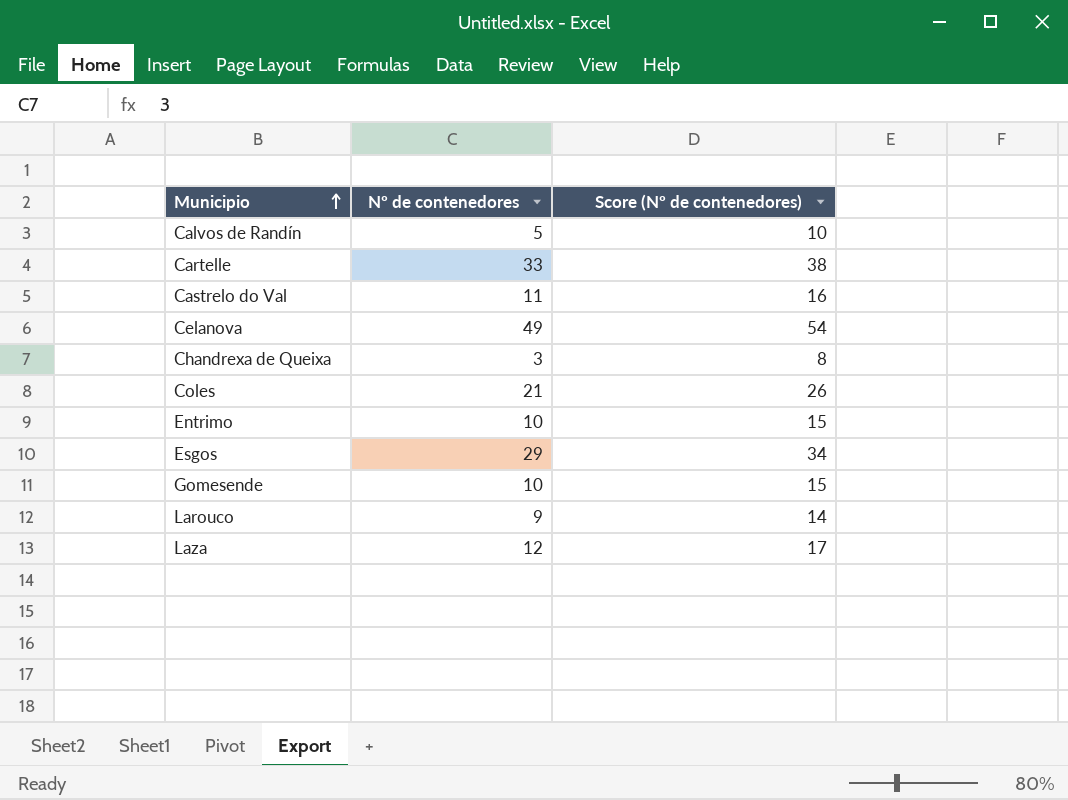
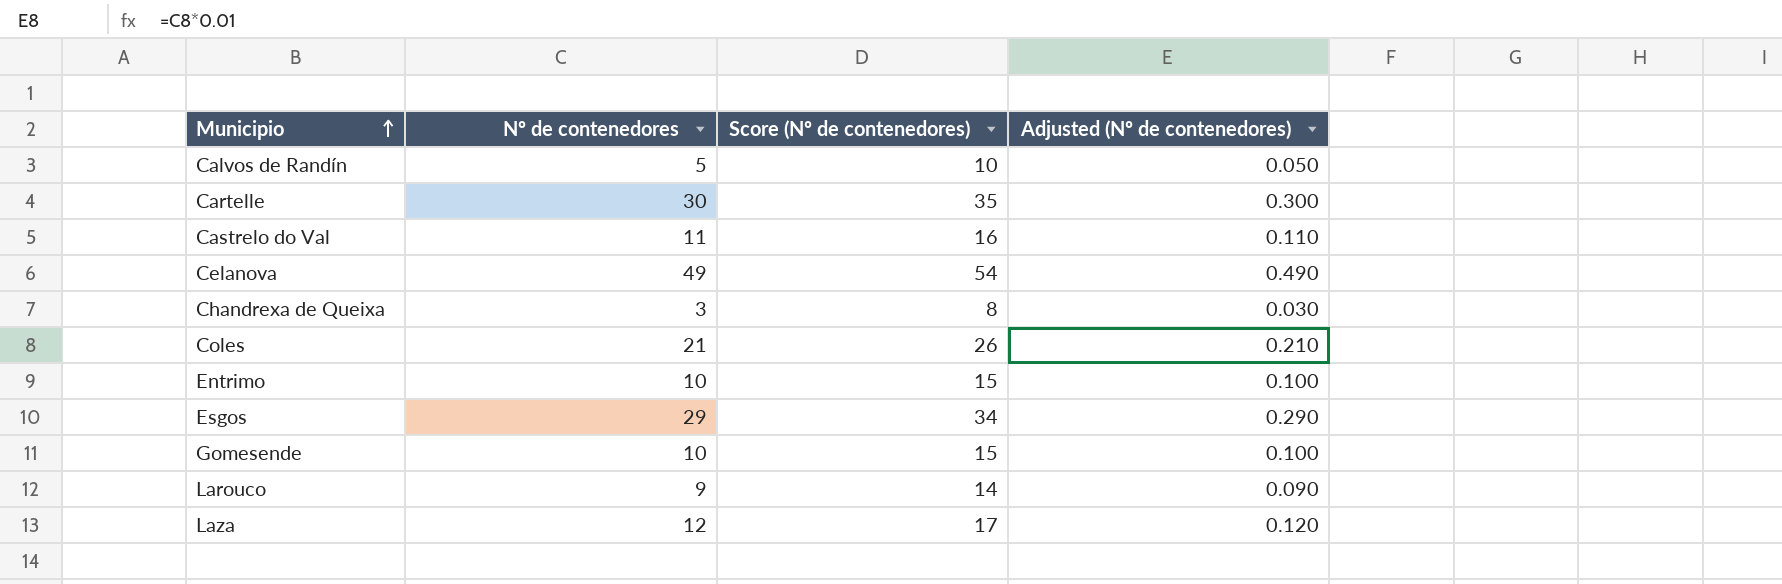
column Adjusted (Nº de contenedores) | formula: none -> [Nº de contenedores] * 0.01
Cartelle | Nº de contenedores: 33 -> 30
Cartelle | Score (Nº de contenedores): 38 -> 35

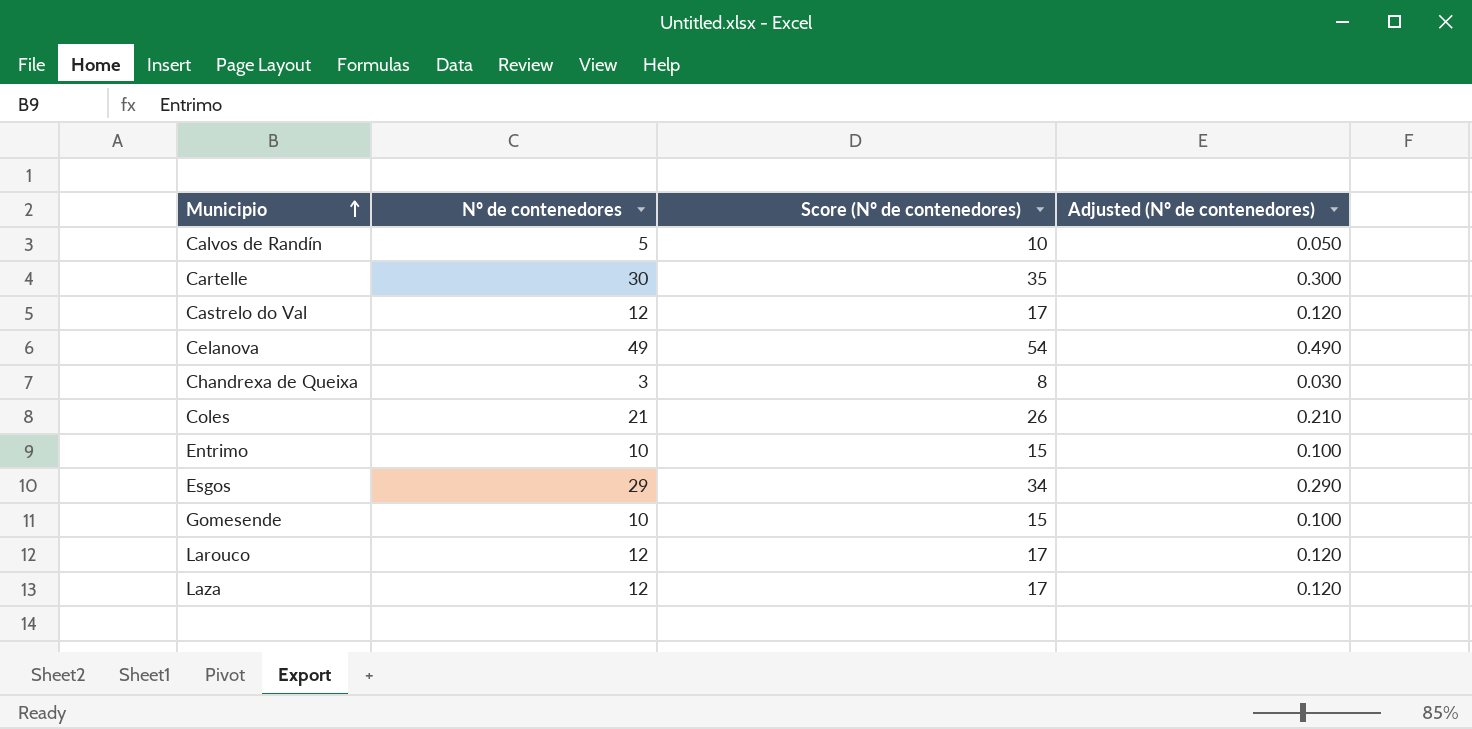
Castrelo do Val | Nº de contenedores: 11 -> 12
Castrelo do Val | Score (Nº de contenedores): 16 -> 17
Castrelo do Val | Adjusted (Nº de contenedores): 0.110 -> 0.120
Larouco | Nº de contenedores: 9 -> 12
Larouco | Score (Nº de contenedores): 14 -> 17
Larouco | Adjusted (Nº de contenedores): 0.090 -> 0.120

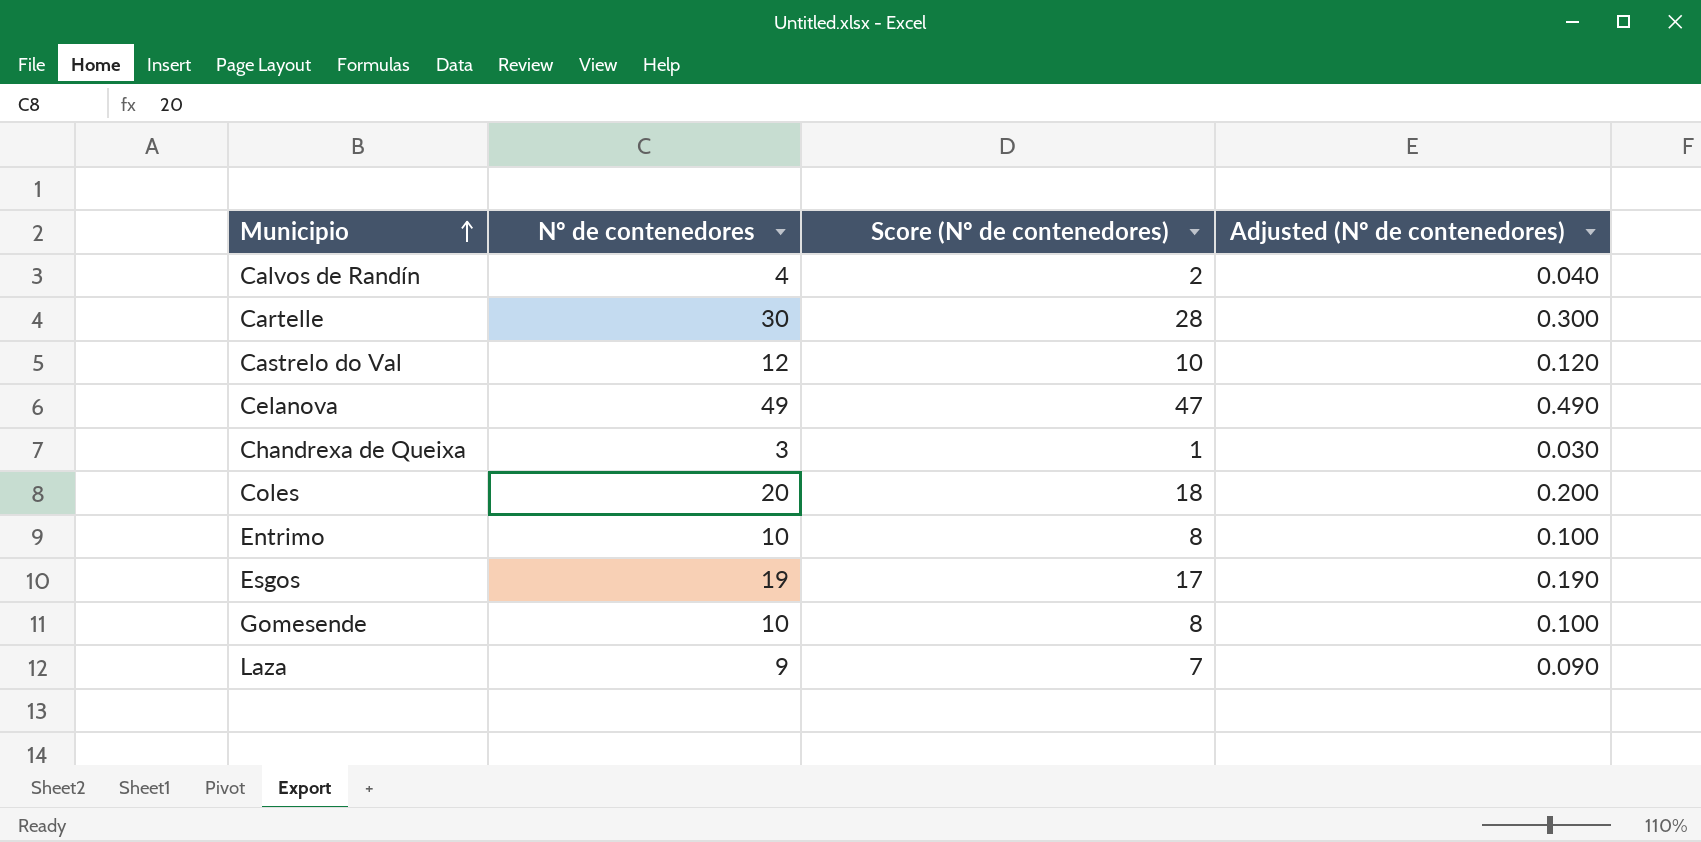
column Score (Nº de contenedores) | formula: [Nº de contenedores] + 5 -> [Nº de contenedores] - 2
row Larouco: 12 | 17 | 0.120 -> none
Calvos de Randín | Nº de contenedores: 5 -> 4
Calvos de Randín | Adjusted (Nº de contenedores): 0.050 -> 0.040
Coles | Nº de contenedores: 21 -> 20
Coles | Adjusted (Nº de contenedores): 0.210 -> 0.200
Esgos | Nº de contenedores: 29 -> 19
Esgos | Adjusted (Nº de contenedores): 0.290 -> 0.190
Laza | Nº de contenedores: 12 -> 9
Laza | Adjusted (Nº de contenedores): 0.120 -> 0.090

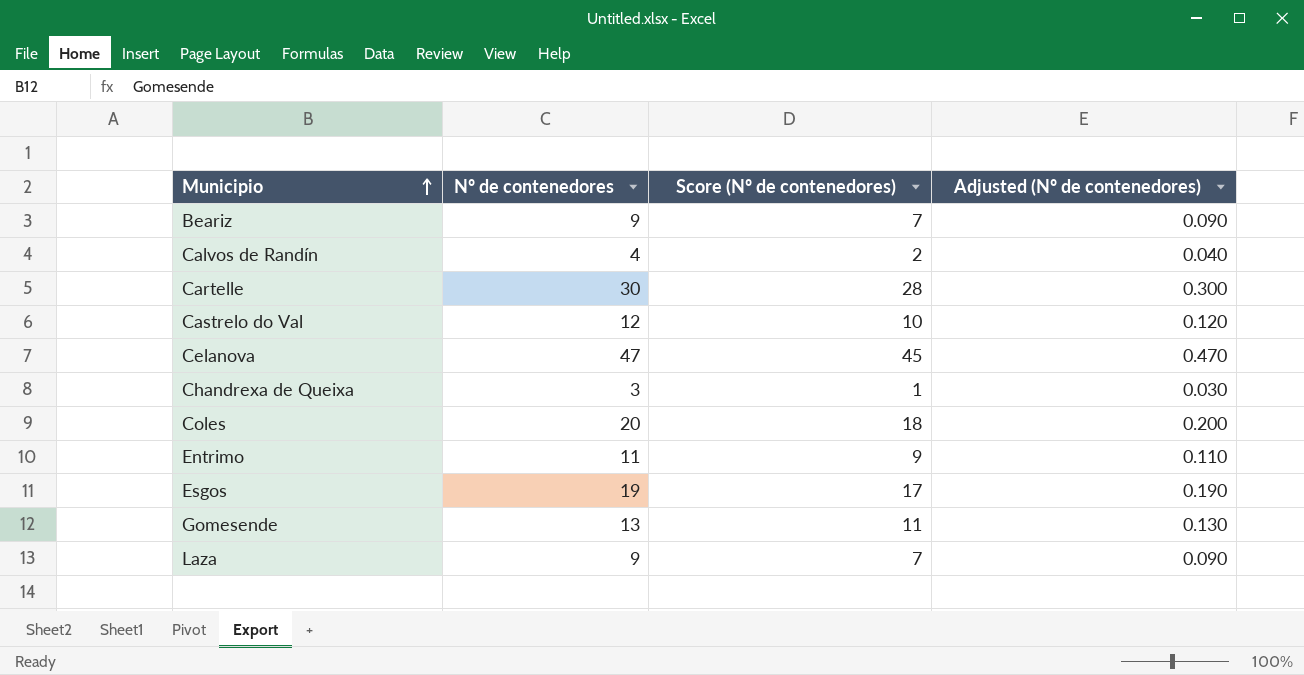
row Beariz: none -> 9 | 7 | 0.090
Celanova | Nº de contenedores: 49 -> 47
Celanova | Score (Nº de contenedores): 47 -> 45
Celanova | Adjusted (Nº de contenedores): 0.490 -> 0.470
Entrimo | Nº de contenedores: 10 -> 11
Entrimo | Score (Nº de contenedores): 8 -> 9
Entrimo | Adjusted (Nº de contenedores): 0.100 -> 0.110
Gomesende | Nº de contenedores: 10 -> 13
Gomesende | Score (Nº de contenedores): 8 -> 11
Gomesende | Adjusted (Nº de contenedores): 0.100 -> 0.130

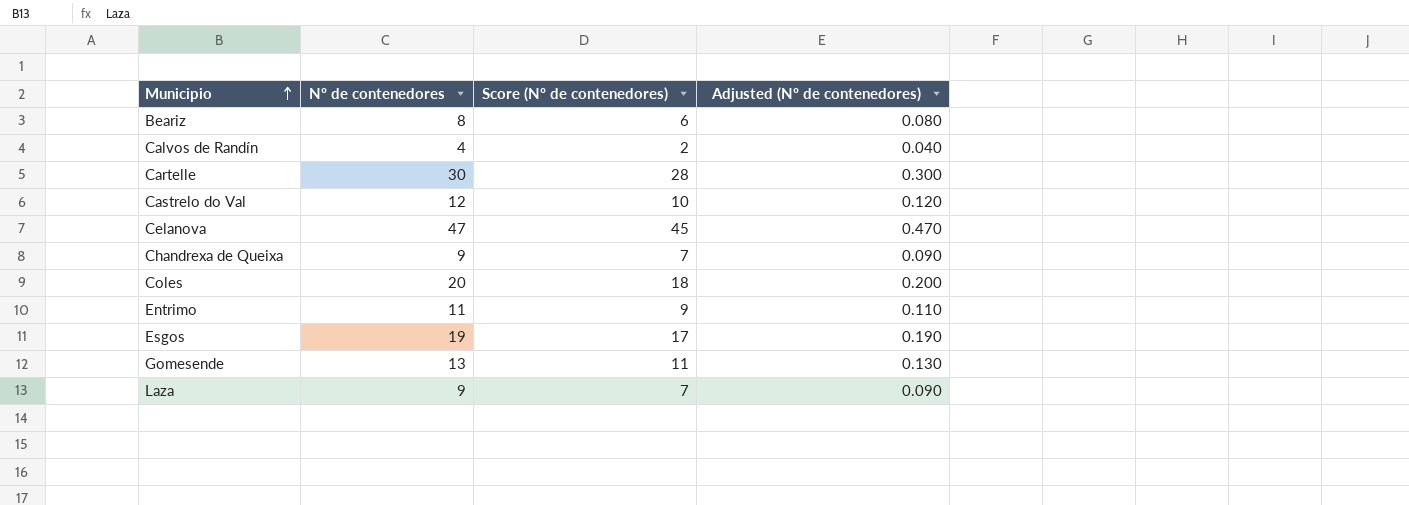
Beariz | Nº de contenedores: 9 -> 8
Beariz | Score (Nº de contenedores): 7 -> 6
Beariz | Adjusted (Nº de contenedores): 0.090 -> 0.080
Chandrexa de Queixa | Nº de contenedores: 3 -> 9
Chandrexa de Queixa | Score (Nº de contenedores): 1 -> 7
Chandrexa de Queixa | Adjusted (Nº de contenedores): 0.030 -> 0.090

